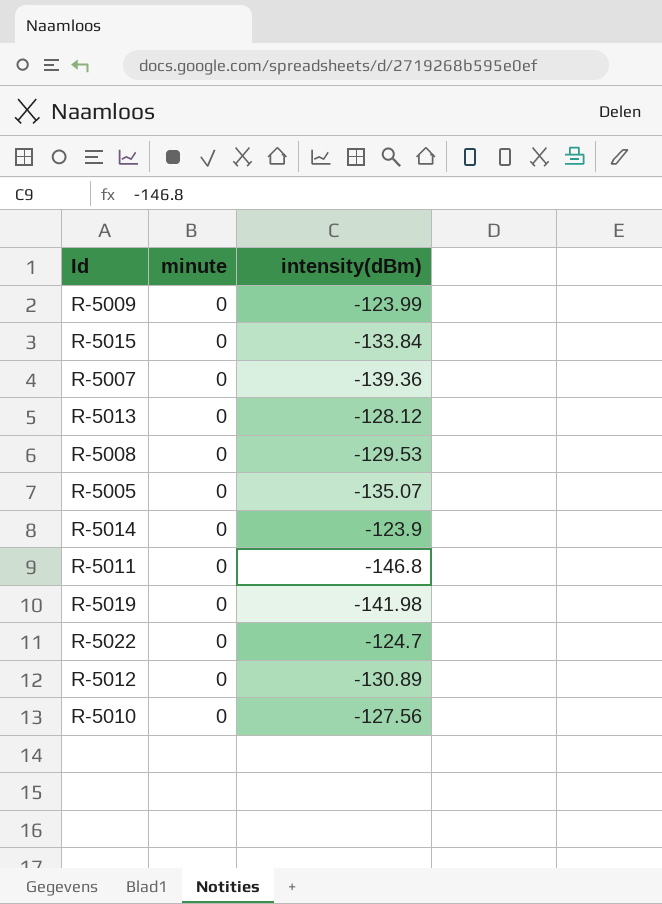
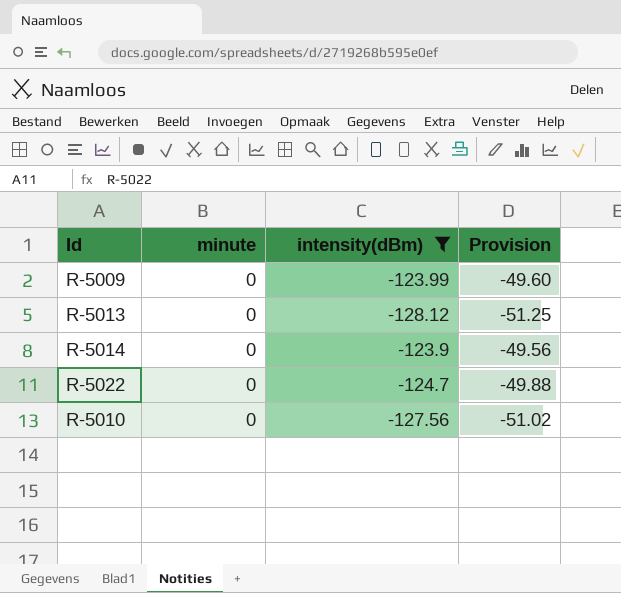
filter: none -> intensity(dBm) >= -128.12
column Provision | formula: none -> [intensity(dBm)] * 0.4

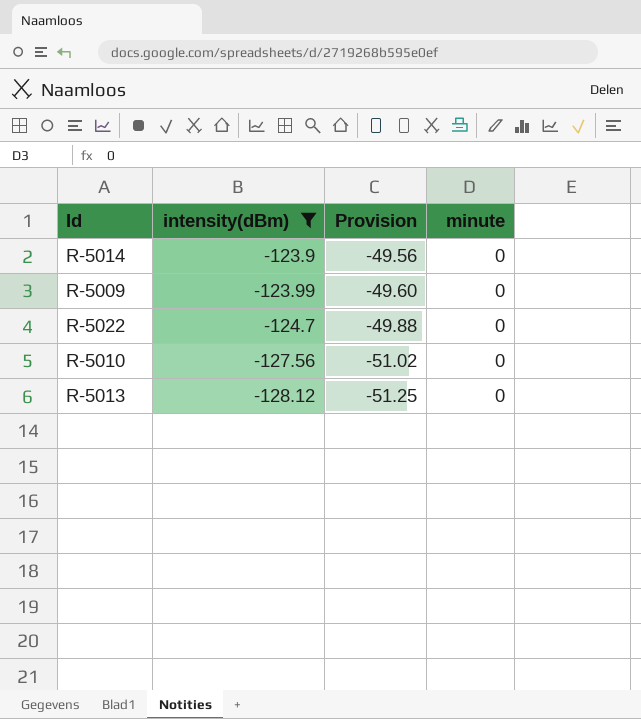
row order: none -> intensity(dBm) descending
column minute | position: 2 -> 4

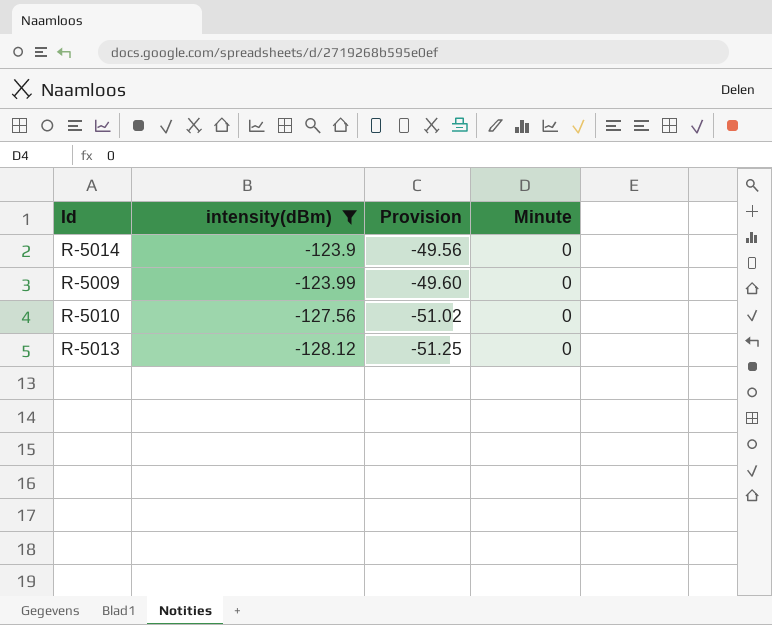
column name: minute -> Minute
row R-5022: -124.7 | -49.88 | 0 -> none

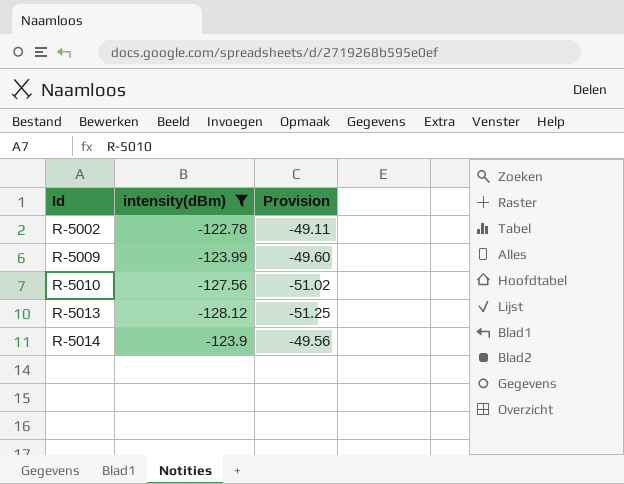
row order: intensity(dBm) descending -> Id ascending
column Minute | position: 4 -> none
row R-5002: none -> -122.78 | -49.11

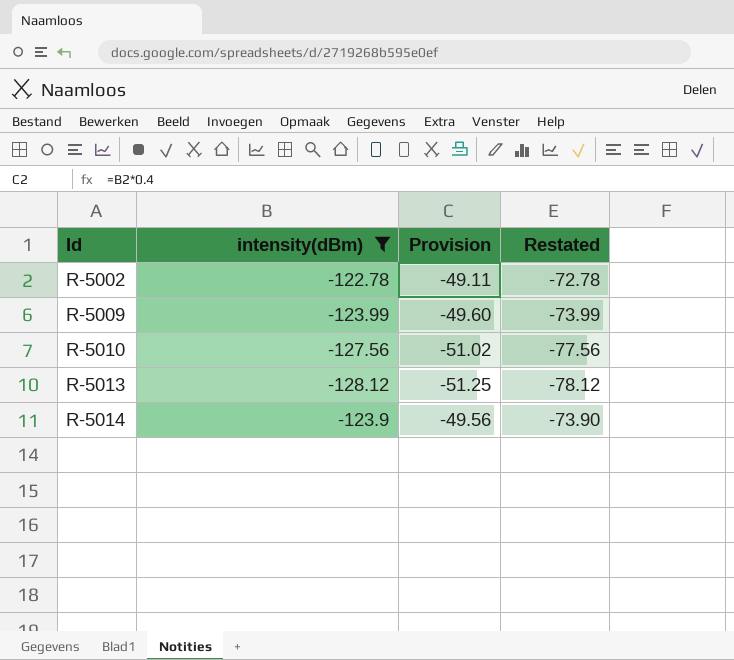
column Restated | formula: none -> [intensity(dBm)] + 50

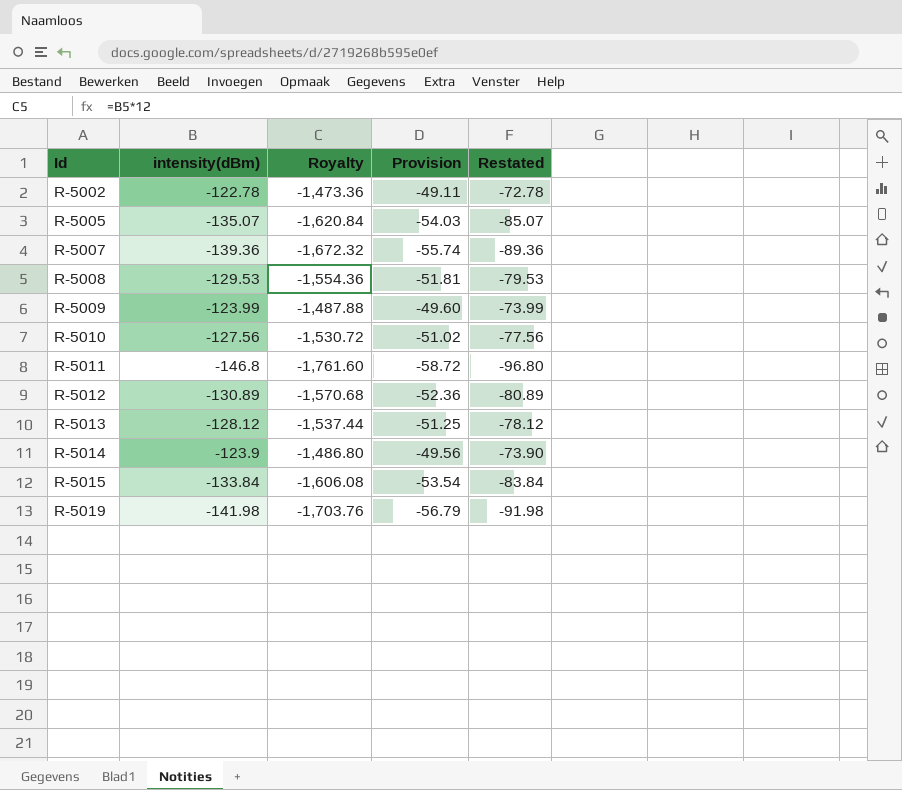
filter: intensity(dBm) >= -128.12 -> none
column Royalty | formula: none -> [intensity(dBm)] * 12

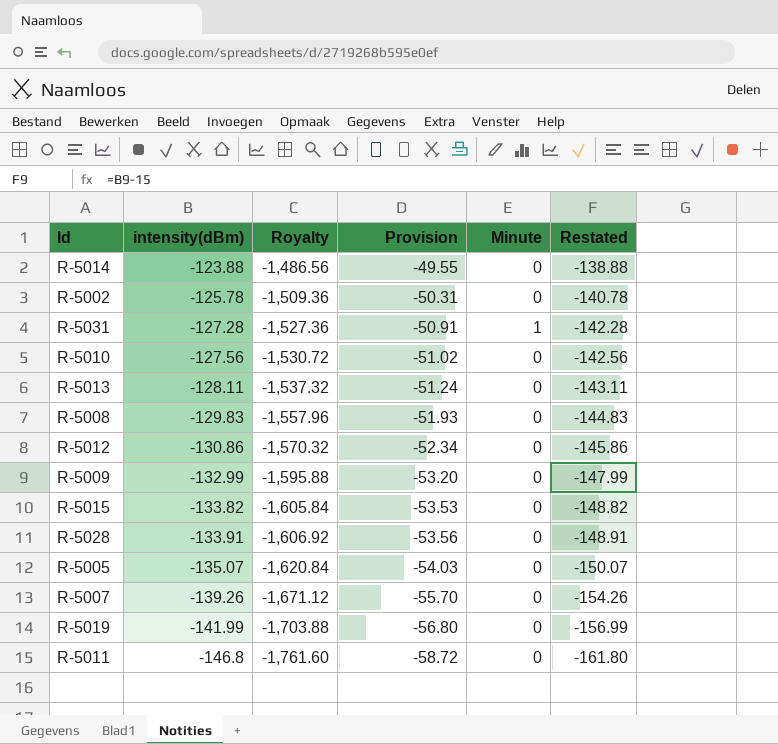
row order: Id ascending -> intensity(dBm) descending
column Minute | position: none -> 5
column Restated | formula: [intensity(dBm)] + 50 -> [intensity(dBm)] - 15
R-5014 | intensity(dBm): -123.9 -> -123.88
R-5014 | Royalty: -1,486.80 -> -1,486.56
R-5014 | Provision: -49.56 -> -49.55
R-5002 | intensity(dBm): -122.78 -> -125.78
R-5002 | Royalty: -1,473.36 -> -1,509.36
R-5002 | Provision: -49.11 -> -50.31
row R-5031: none -> -127.28 | -1,527.36 | -50.91 | 1 | -142.28
R-5013 | intensity(dBm): -128.12 -> -128.11
R-5013 | Royalty: -1,537.44 -> -1,537.32
R-5013 | Provision: -51.25 -> -51.24
R-5008 | intensity(dBm): -129.53 -> -129.83
R-5008 | Royalty: -1,554.36 -> -1,557.96
R-5008 | Provision: -51.81 -> -51.93
R-5012 | intensity(dBm): -130.89 -> -130.86
R-5012 | Royalty: -1,570.68 -> -1,570.32
R-5012 | Provision: -52.36 -> -52.34
R-5009 | intensity(dBm): -123.99 -> -132.99
R-5009 | Royalty: -1,487.88 -> -1,595.88
R-5009 | Provision: -49.60 -> -53.20
R-5015 | intensity(dBm): -133.84 -> -133.82
R-5015 | Royalty: -1,606.08 -> -1,605.84
R-5015 | Provision: -53.54 -> -53.53
row R-5028: none -> -133.91 | -1,606.92 | -53.56 | 0 | -148.91
R-5007 | intensity(dBm): -139.36 -> -139.26
R-5007 | Royalty: -1,672.32 -> -1,671.12
R-5007 | Provision: -55.74 -> -55.70
R-5019 | intensity(dBm): -141.98 -> -141.99
R-5019 | Royalty: -1,703.76 -> -1,703.88
R-5019 | Provision: -56.79 -> -56.80

